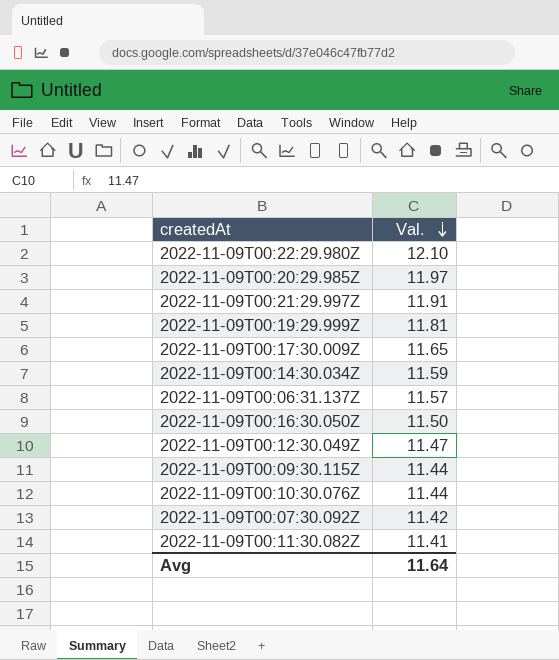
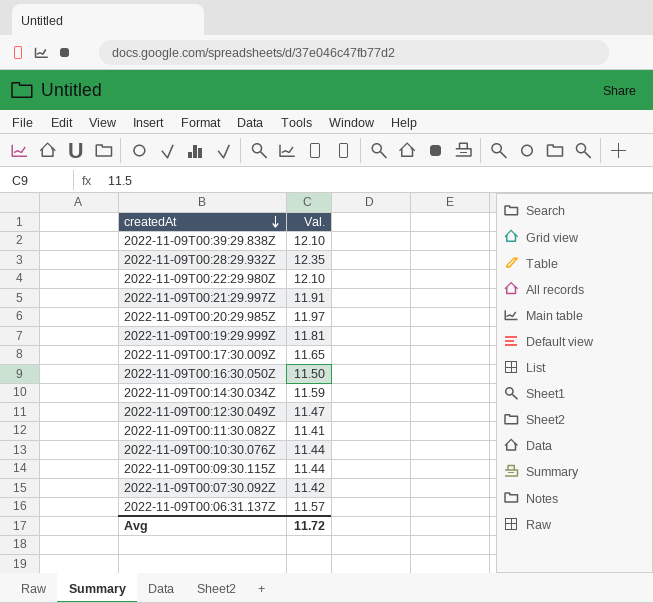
row order: Val. descending -> createdAt descending
row 2022-11-09T00:39:29.838Z: none -> 12.10
row 2022-11-09T00:28:29.932Z: none -> 12.35
Avg | Val.: 11.64 -> 11.72

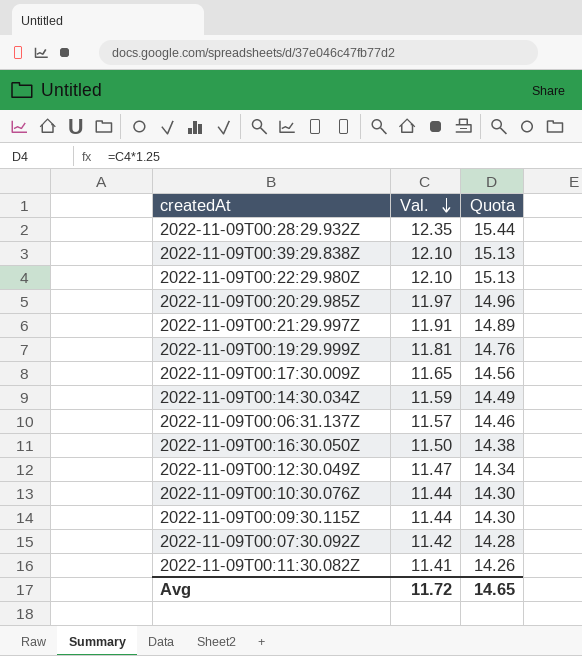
row order: createdAt descending -> Val. descending
column Quota | formula: none -> [Val.] * 1.25

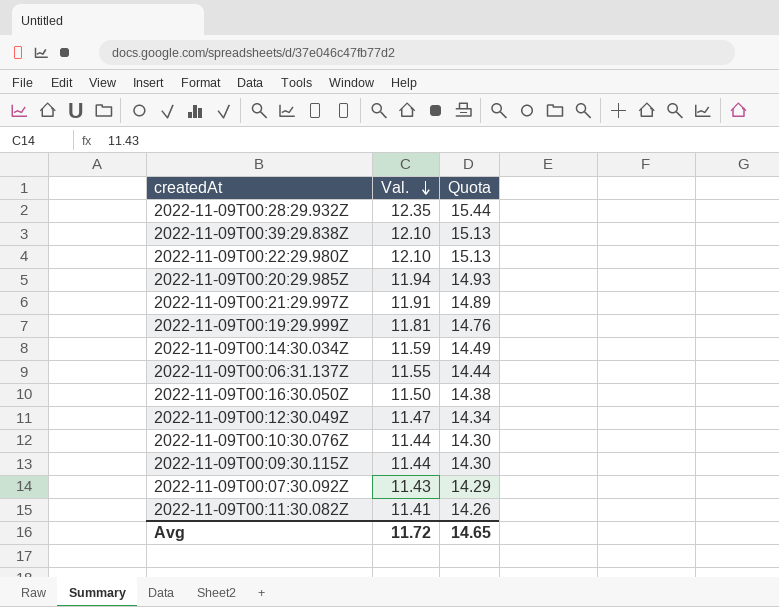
row 2022-11-09T00:17:30.009Z: 11.65 | 14.56 -> none
2022-11-09T00:20:29.985Z | Val.: 11.97 -> 11.94
2022-11-09T00:20:29.985Z | Quota: 14.96 -> 14.93
2022-11-09T00:06:31.137Z | Val.: 11.57 -> 11.55
2022-11-09T00:06:31.137Z | Quota: 14.46 -> 14.44
2022-11-09T00:07:30.092Z | Val.: 11.42 -> 11.43
2022-11-09T00:07:30.092Z | Quota: 14.28 -> 14.29

